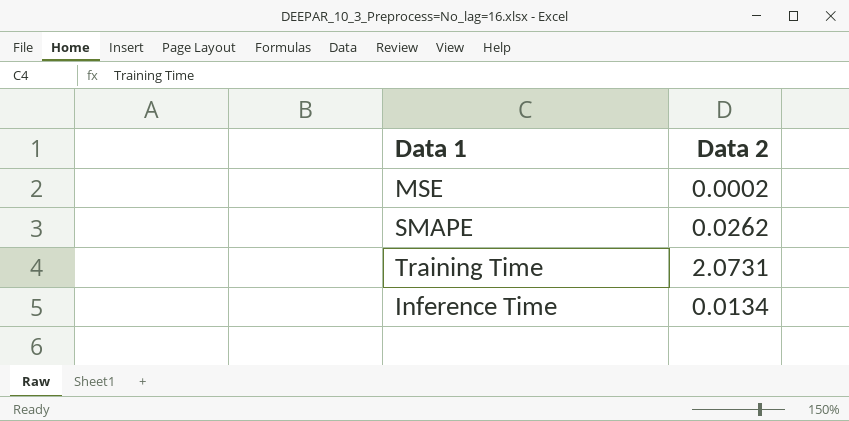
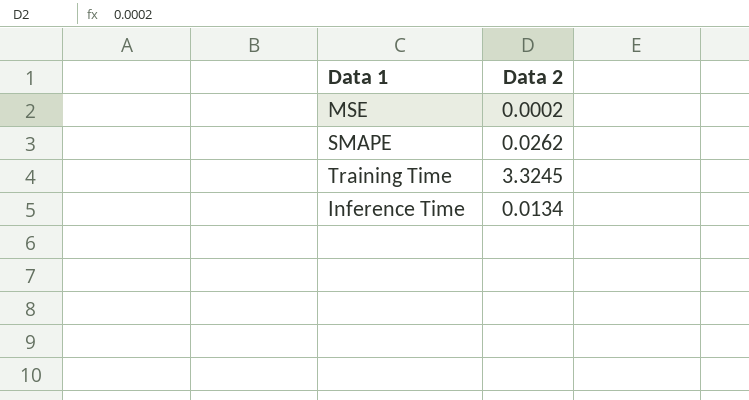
Training Time | Data 2: 2.0731 -> 3.3245

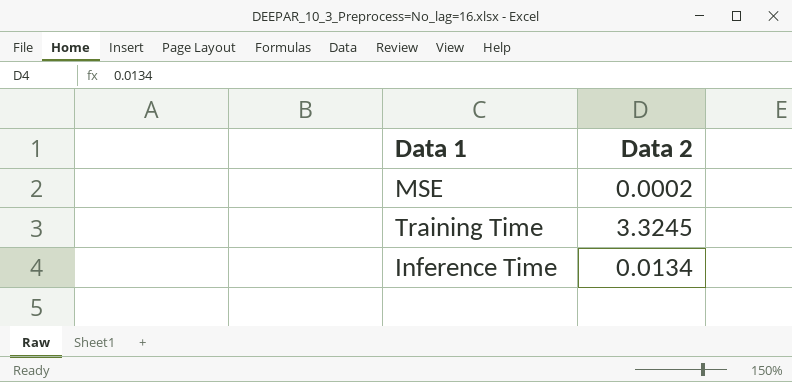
row SMAPE: 0.0262 -> none

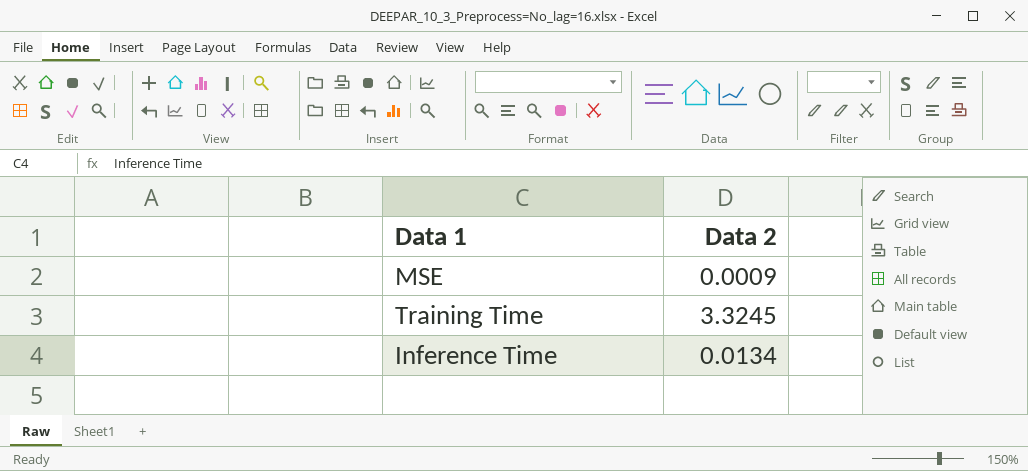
MSE | Data 2: 0.0002 -> 0.0009

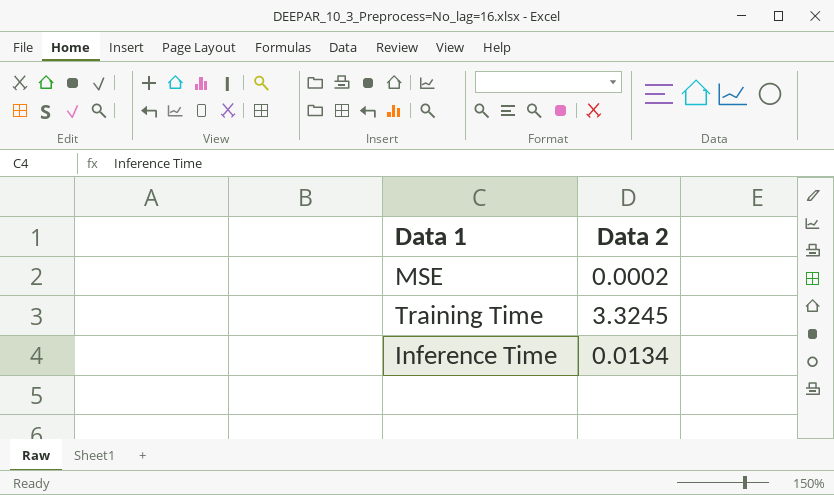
MSE | Data 2: 0.0009 -> 0.0002

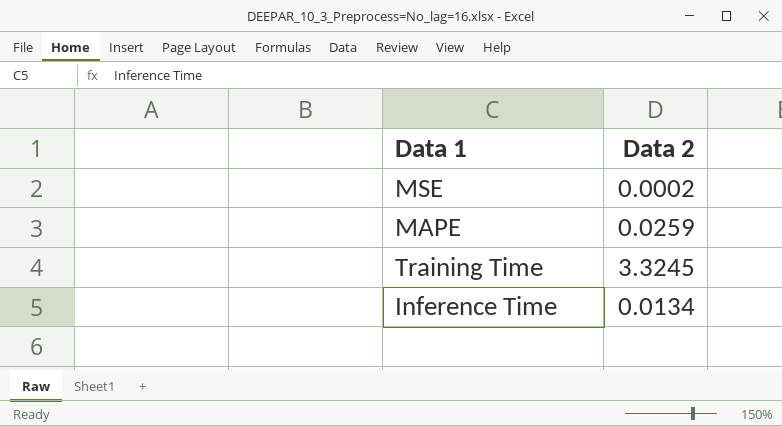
row MAPE: none -> 0.0259

